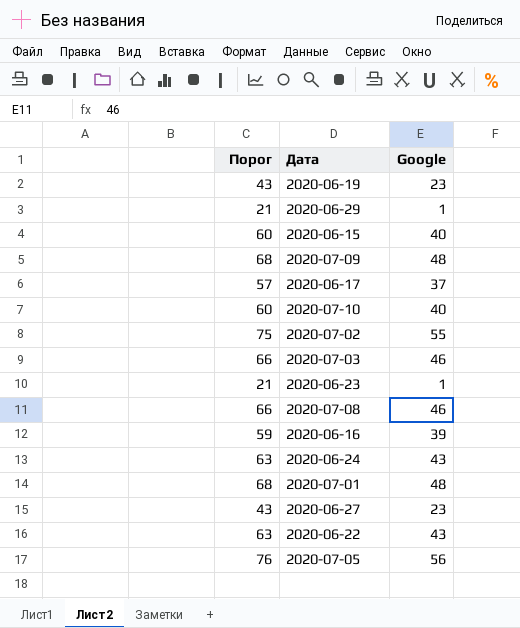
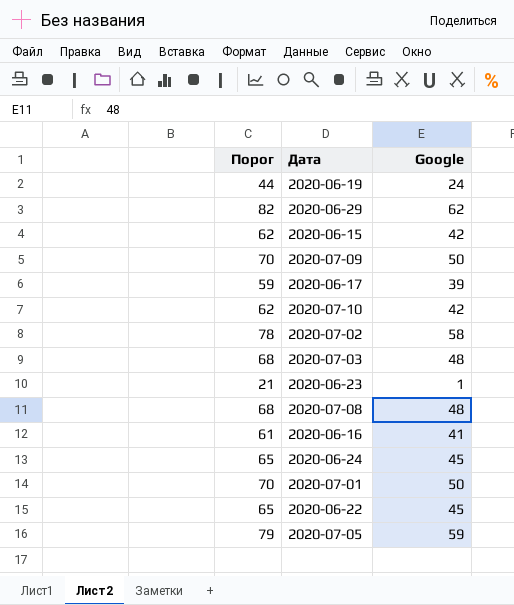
row 2020-06-27: 43 | 23 -> none
2020-06-19 | Порог: 43 -> 44
2020-06-19 | Google: 23 -> 24
2020-06-29 | Порог: 21 -> 82
2020-06-29 | Google: 1 -> 62
2020-06-15 | Порог: 60 -> 62
2020-06-15 | Google: 40 -> 42
2020-07-09 | Порог: 68 -> 70
2020-07-09 | Google: 48 -> 50
2020-06-17 | Порог: 57 -> 59
2020-06-17 | Google: 37 -> 39
2020-07-10 | Порог: 60 -> 62
2020-07-10 | Google: 40 -> 42
2020-07-02 | Порог: 75 -> 78
2020-07-02 | Google: 55 -> 58
2020-07-03 | Порог: 66 -> 68
2020-07-03 | Google: 46 -> 48
2020-07-08 | Порог: 66 -> 68
2020-07-08 | Google: 46 -> 48
2020-06-16 | Порог: 59 -> 61
2020-06-16 | Google: 39 -> 41
2020-06-24 | Порог: 63 -> 65
2020-06-24 | Google: 43 -> 45
2020-07-01 | Порог: 68 -> 70
2020-07-01 | Google: 48 -> 50
2020-06-22 | Порог: 63 -> 65
2020-06-22 | Google: 43 -> 45
2020-07-05 | Порог: 76 -> 79
2020-07-05 | Google: 56 -> 59

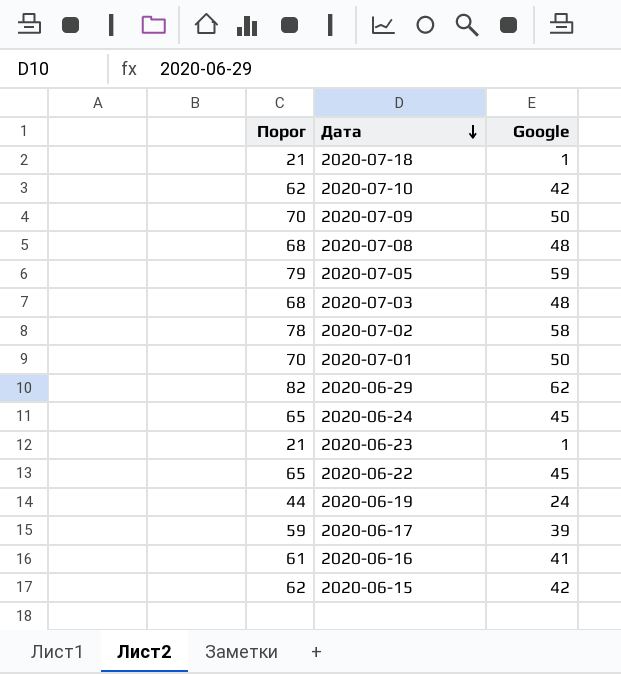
row order: none -> Дата descending
row 2020-07-18: none -> 21 | 1

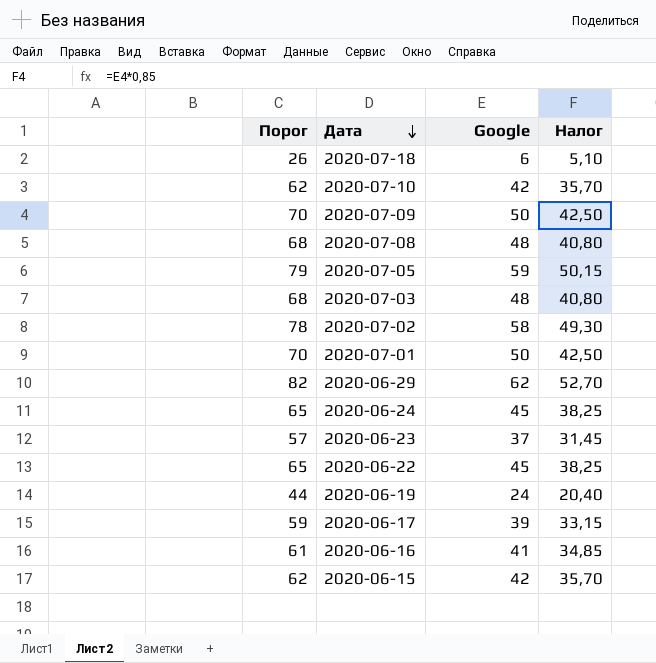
column Налог | formula: none -> [Google] * 0,85
2020-07-18 | Порог: 21 -> 26
2020-07-18 | Google: 1 -> 6
2020-06-23 | Порог: 21 -> 57
2020-06-23 | Google: 1 -> 37

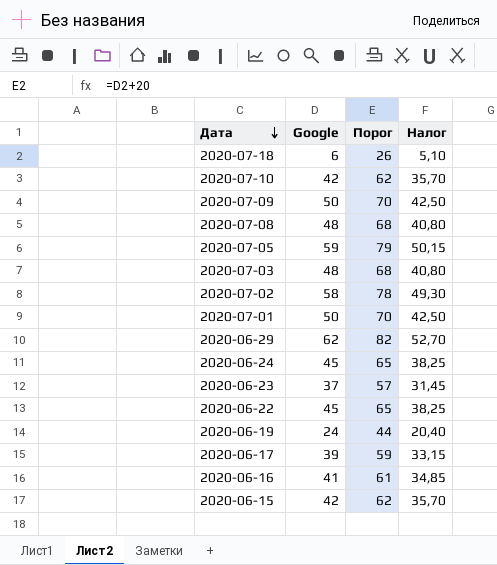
column Порог | position: 1 -> 3

